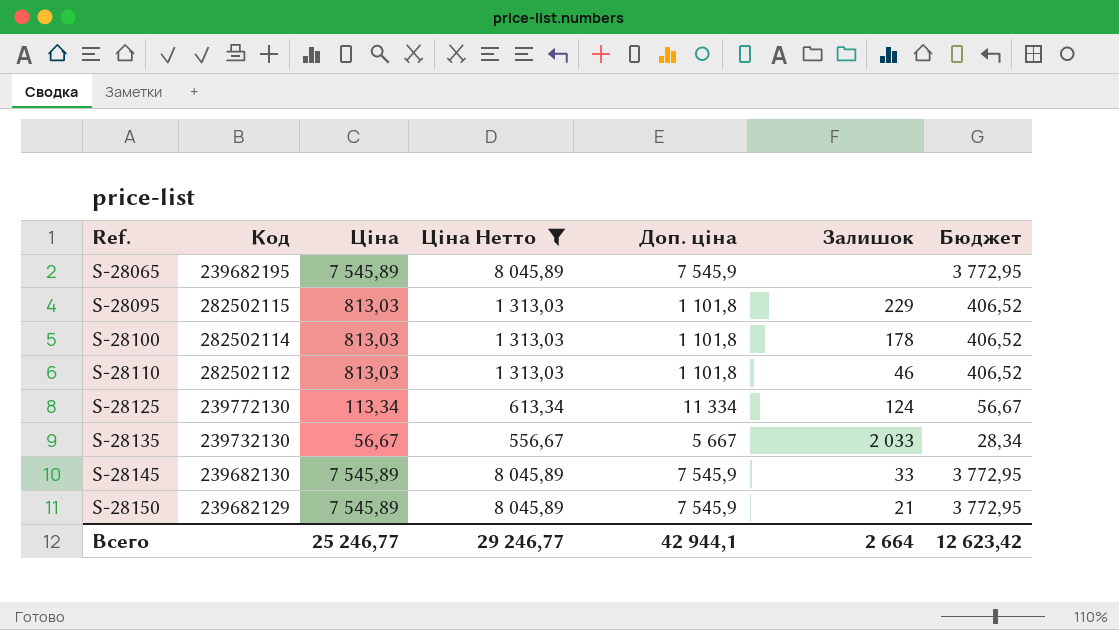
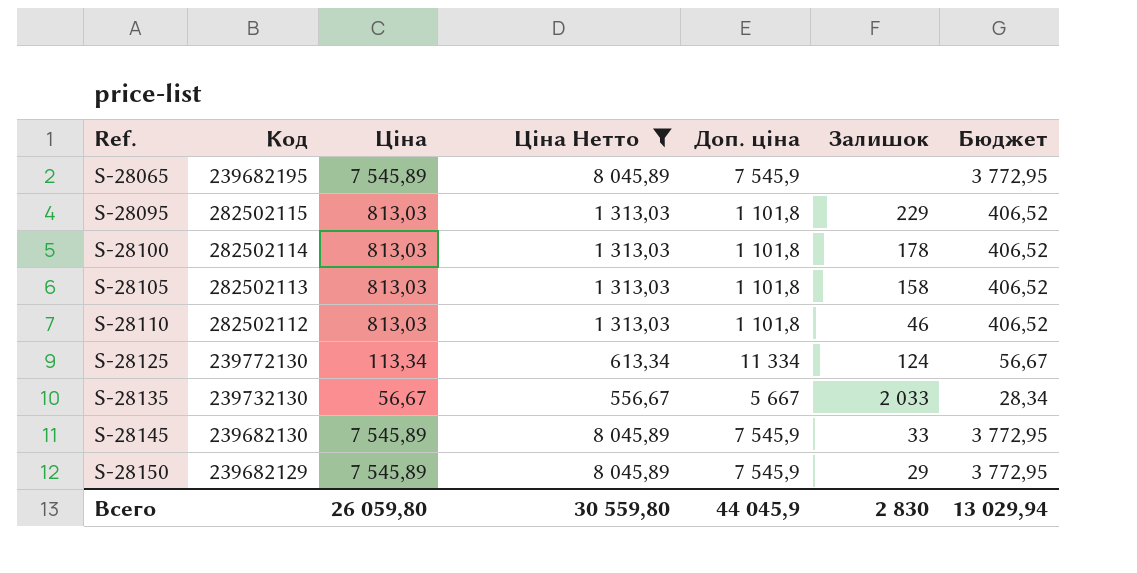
row S-28105: none -> 282502113 | 813,03 | 1 313,03 | 1 101,8 | 158 | 406,52
S-28150 | Залишок: 21 -> 29
Всего | Ціна: 25 246,77 -> 26 059,80
Всего | Ціна Нетто: 29 246,77 -> 30 559,80
Всего | Доп. ціна: 42 944,1 -> 44 045,9
Всего | Залишок: 2 664 -> 2 830
Всего | Бюджет: 12 623,42 -> 13 029,94

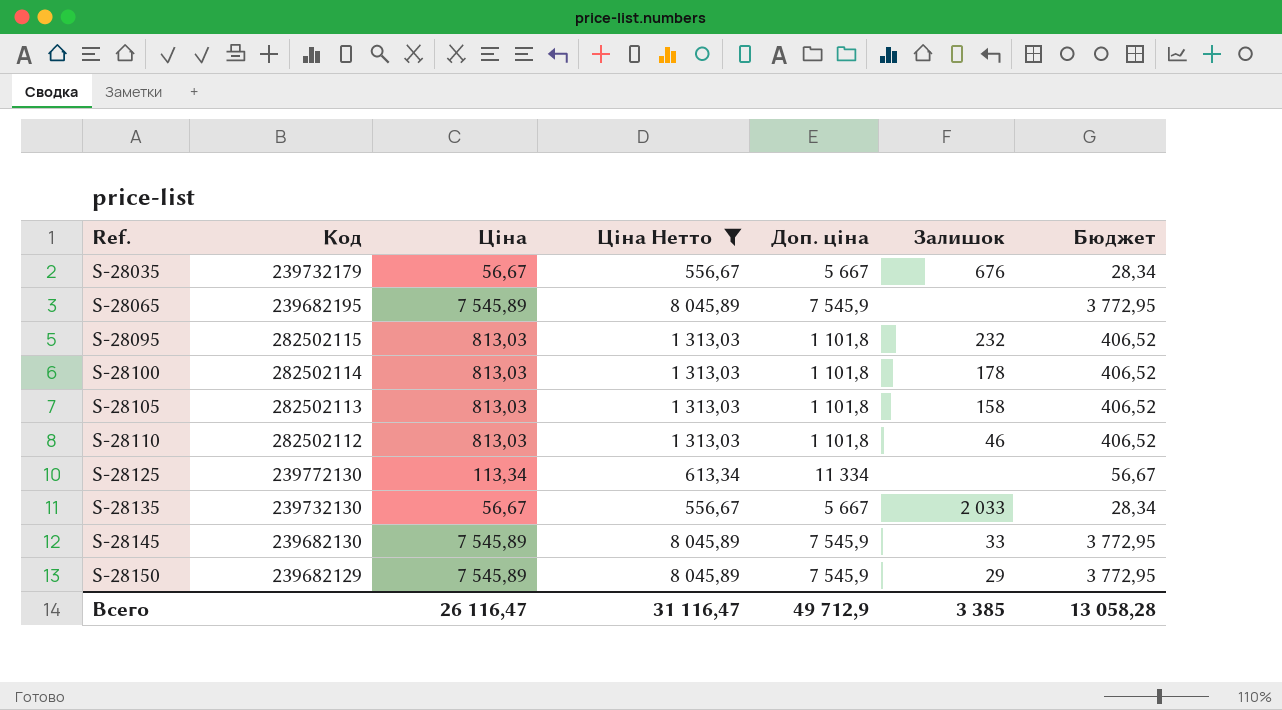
row S-28035: none -> 239732179 | 56,67 | 556,67 | 5 667 | 676 | 28,34
S-28095 | Залишок: 229 -> 232
S-28125 | Залишок: 124 -> none
Всего | Ціна: 26 059,80 -> 26 116,47
Всего | Ціна Нетто: 30 559,80 -> 31 116,47
Всего | Доп. ціна: 44 045,9 -> 49 712,9
Всего | Залишок: 2 830 -> 3 385
Всего | Бюджет: 13 029,94 -> 13 058,28

